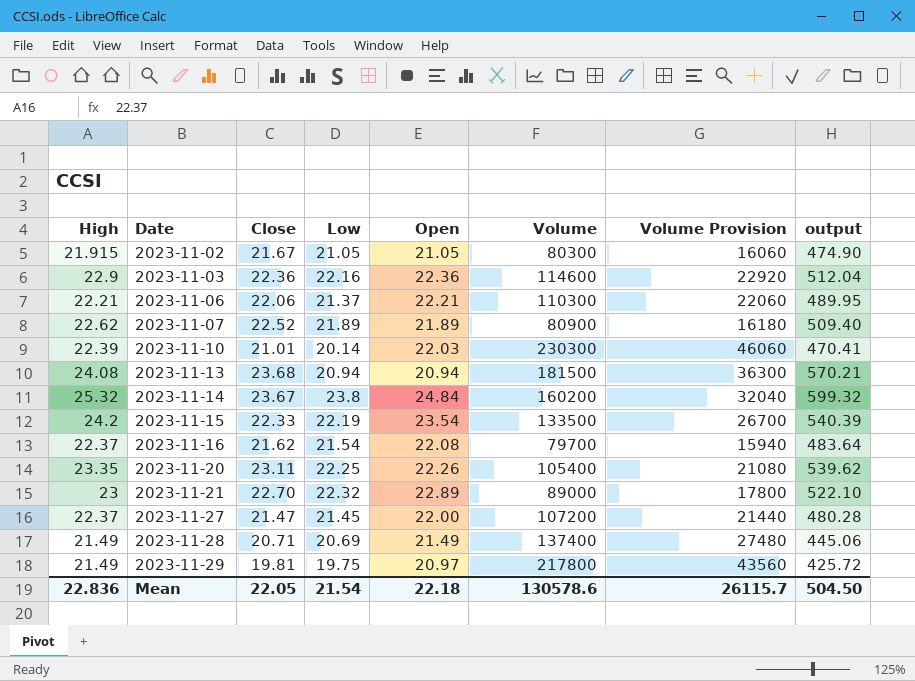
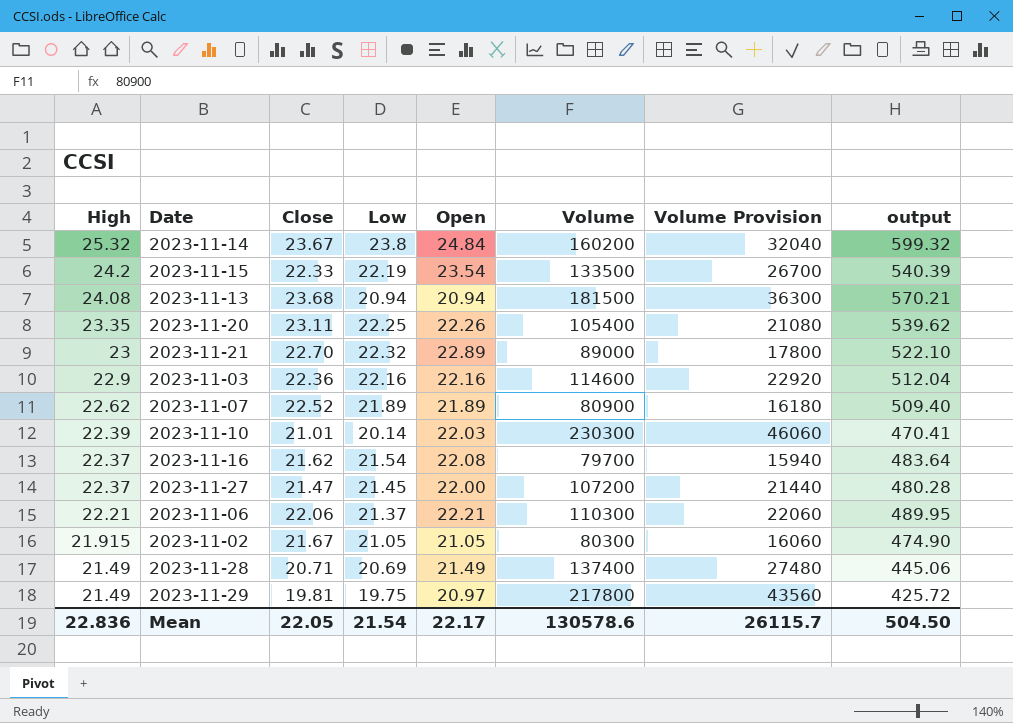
row order: Date ascending -> High descending
2023-11-03 | Open: 22.36 -> 22.16
Mean | Open: 22.18 -> 22.17

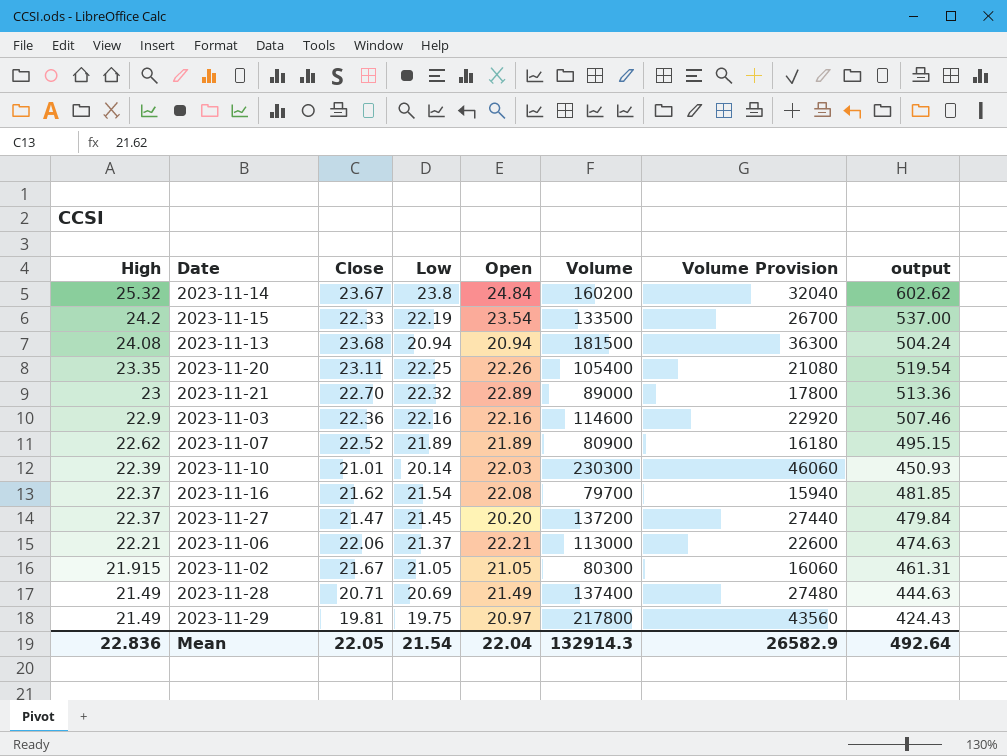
column output | formula: [High] * [Close] -> [High] * [Low]
2023-11-27 | Open: 22.00 -> 20.20
2023-11-27 | Volume: 107200 -> 137200
2023-11-27 | Volume Provision: 21440 -> 27440
2023-11-06 | Volume: 110300 -> 113000
2023-11-06 | Volume Provision: 22060 -> 22600
Mean | Open: 22.17 -> 22.04
Mean | Volume: 130578.6 -> 132914.3
Mean | Volume Provision: 26115.7 -> 26582.9
Mean | output: 504.50 -> 492.64

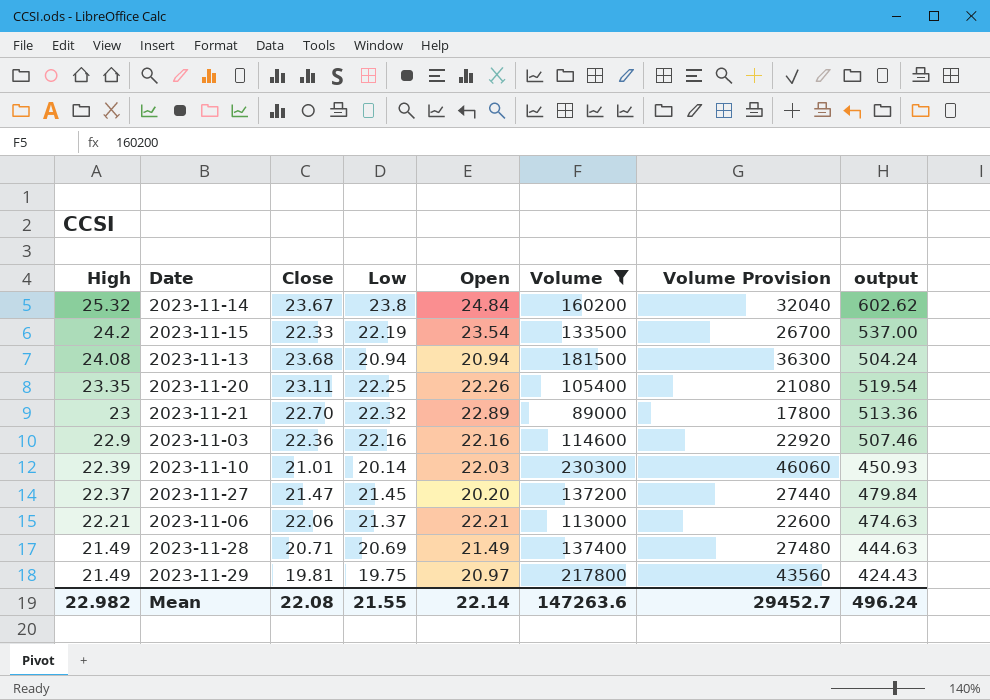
filter: none -> Volume >= 89000
Mean | High: 22.836 -> 22.982
Mean | Close: 22.05 -> 22.08
Mean | Low: 21.54 -> 21.55
Mean | Open: 22.04 -> 22.14
Mean | Volume: 132914.3 -> 147263.6
Mean | Volume Provision: 26582.9 -> 29452.7
Mean | output: 492.64 -> 496.24

